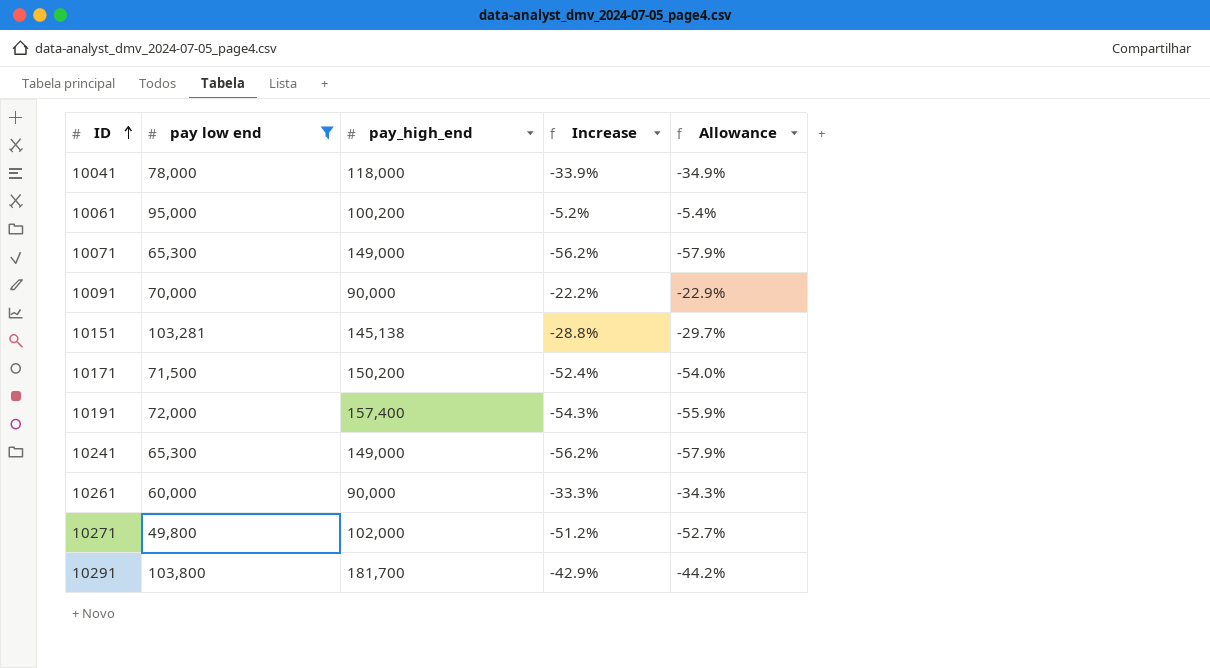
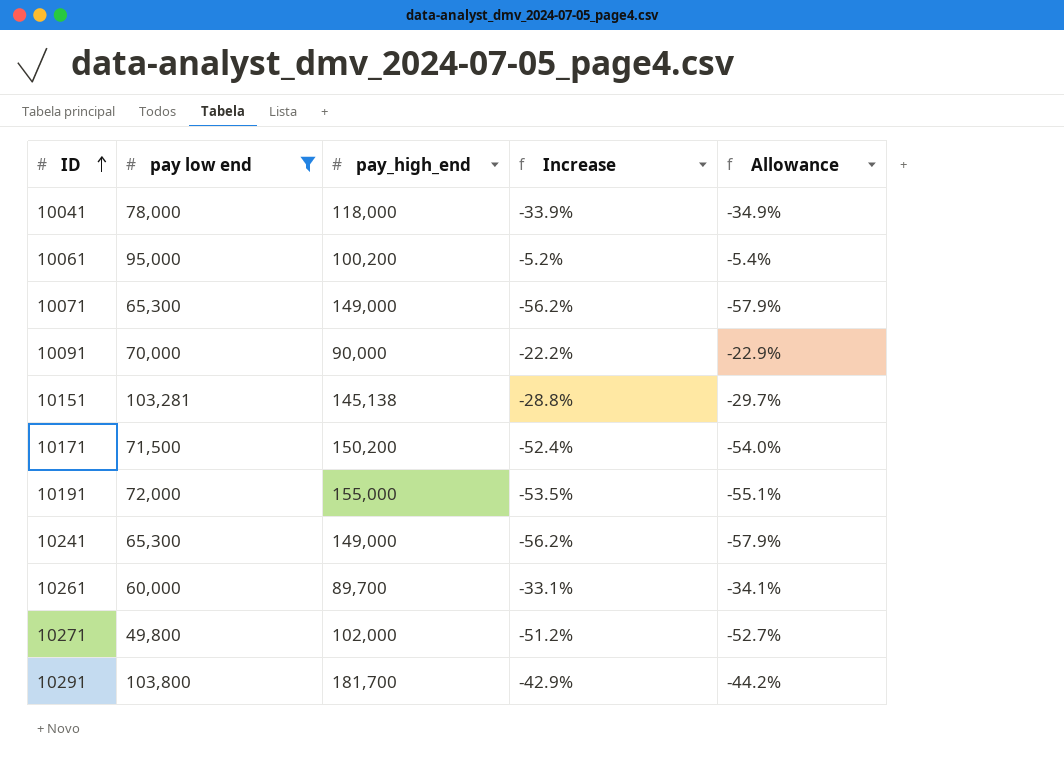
10191 | pay_high_end: 157,400 -> 155,000
10191 | Increase: -54.3% -> -53.5%
10191 | Allowance: -55.9% -> -55.1%
10261 | pay_high_end: 90,000 -> 89,700
10261 | Increase: -33.3% -> -33.1%
10261 | Allowance: -34.3% -> -34.1%

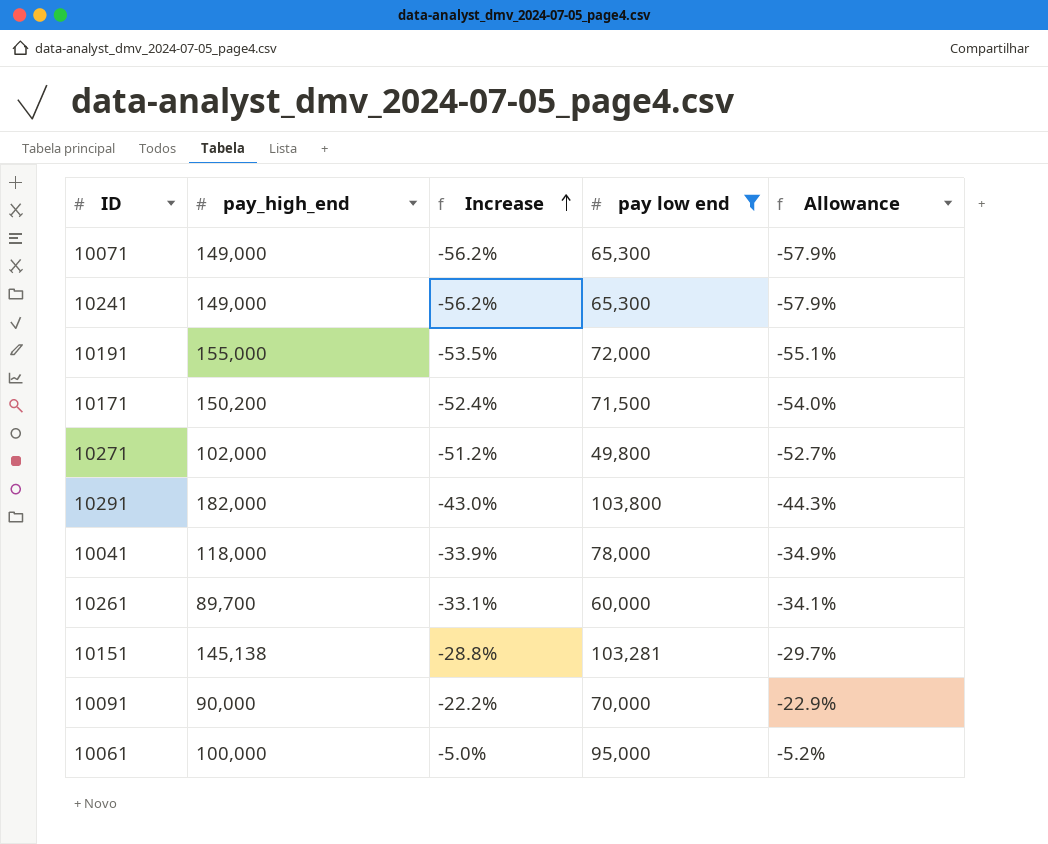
row order: ID ascending -> Increase ascending
column pay low end | position: 2 -> 4
10291 | pay_high_end: 181,700 -> 182,000
10291 | Increase: -42.9% -> -43.0%
10291 | Allowance: -44.2% -> -44.3%
10061 | pay_high_end: 100,200 -> 100,000
10061 | Increase: -5.2% -> -5.0%
10061 | Allowance: -5.4% -> -5.2%

